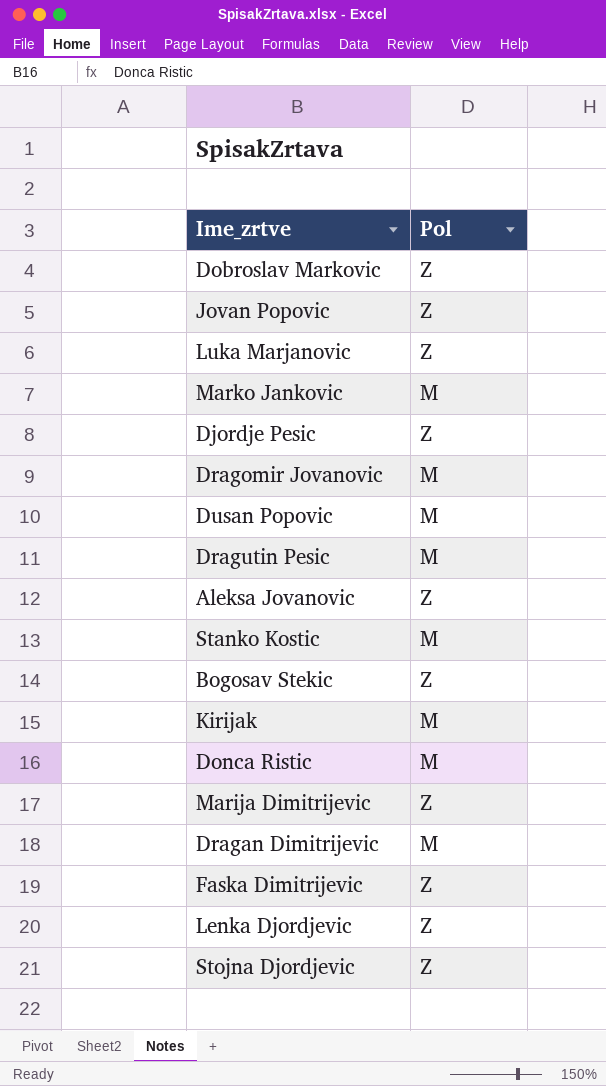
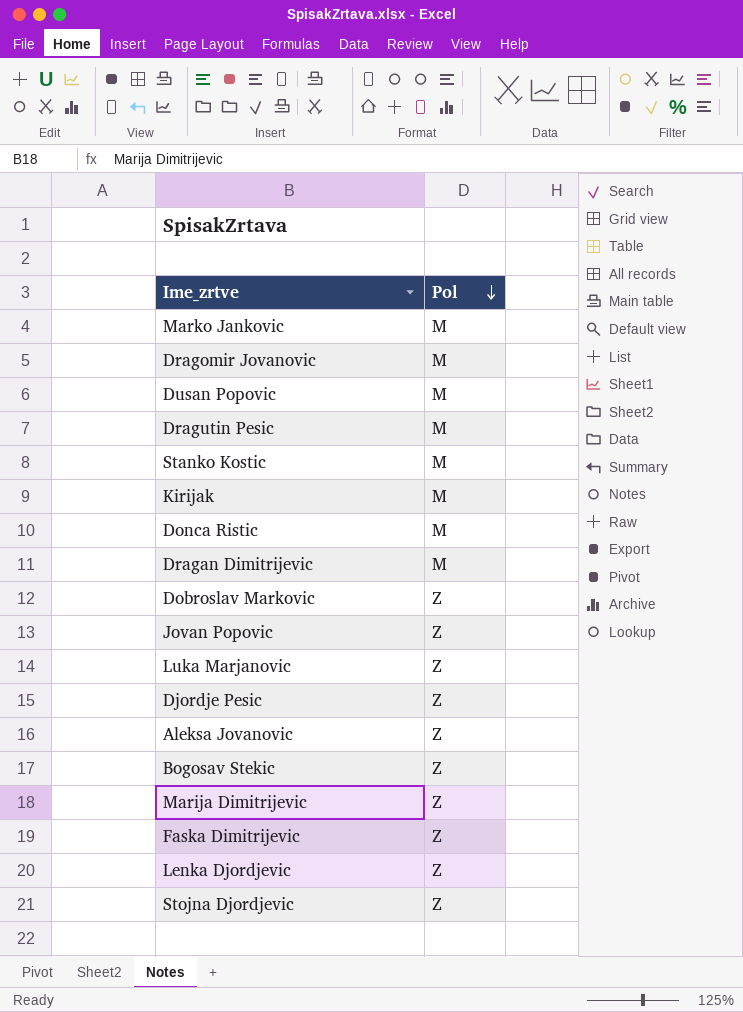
row order: none -> Pol descending

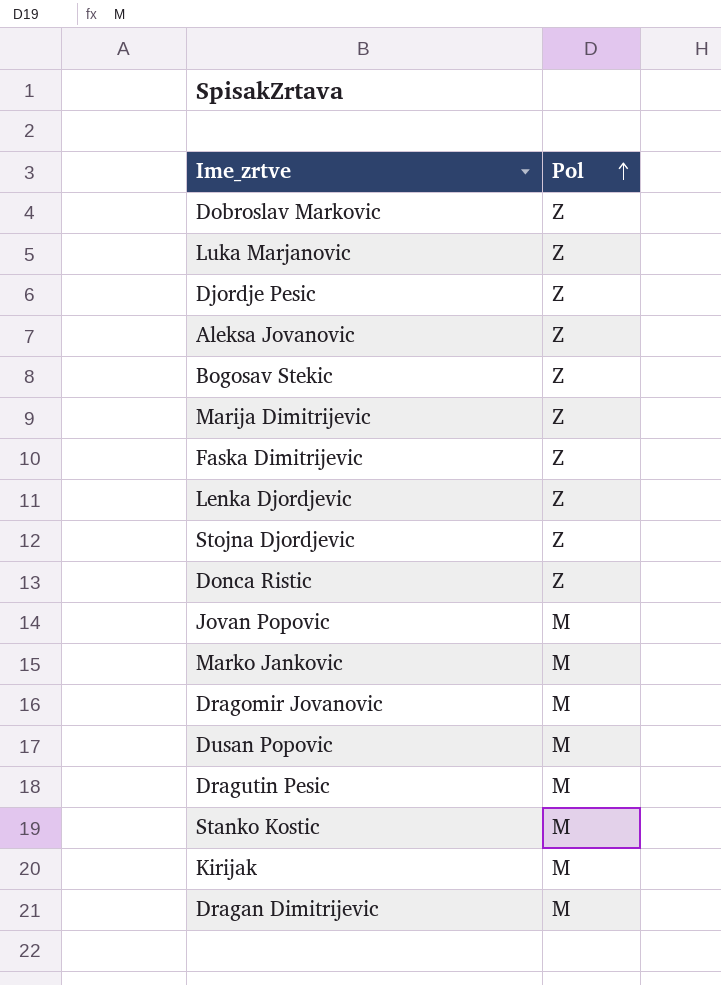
row order: Pol descending -> Pol ascending
Donca Ristic | Pol: М -> Z
Jovan Popovic | Pol: Z -> М

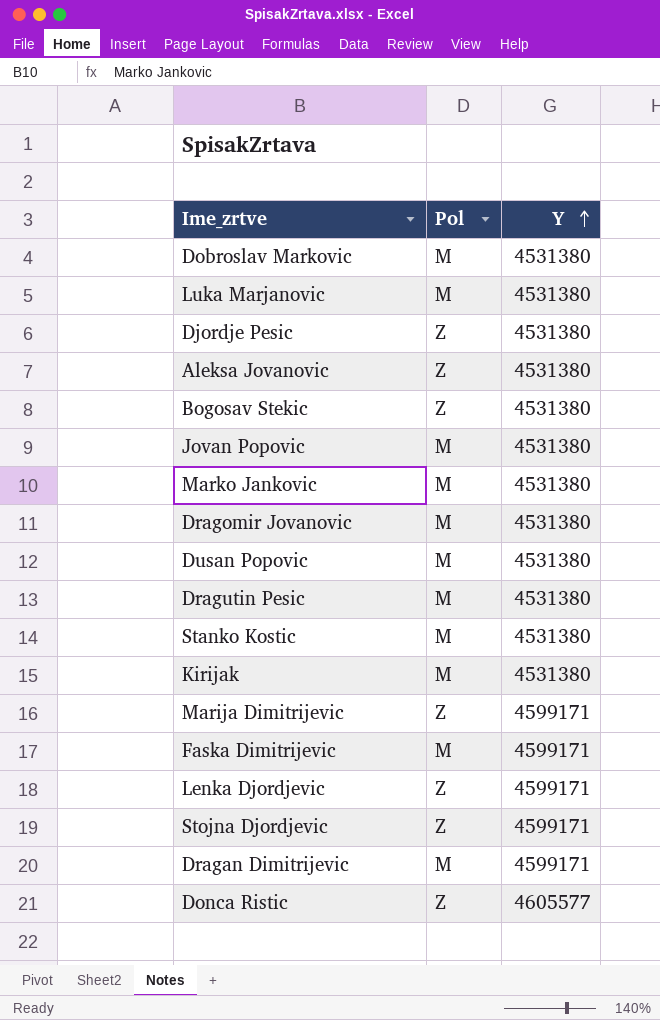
row order: Pol ascending -> Y ascending
column Y | position: none -> 3
Dobroslav Markovic | Pol: Z -> М
Luka Marjanovic | Pol: Z -> М
Faska Dimitrijevic | Pol: Z -> М

